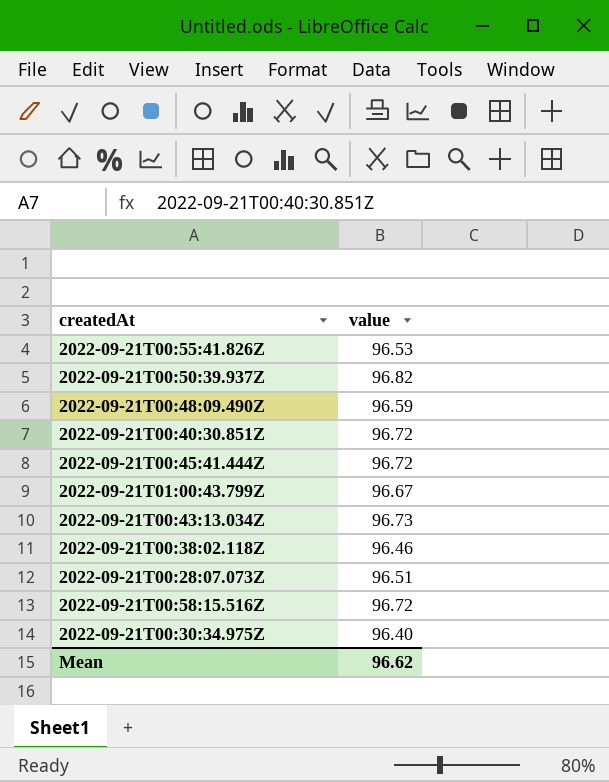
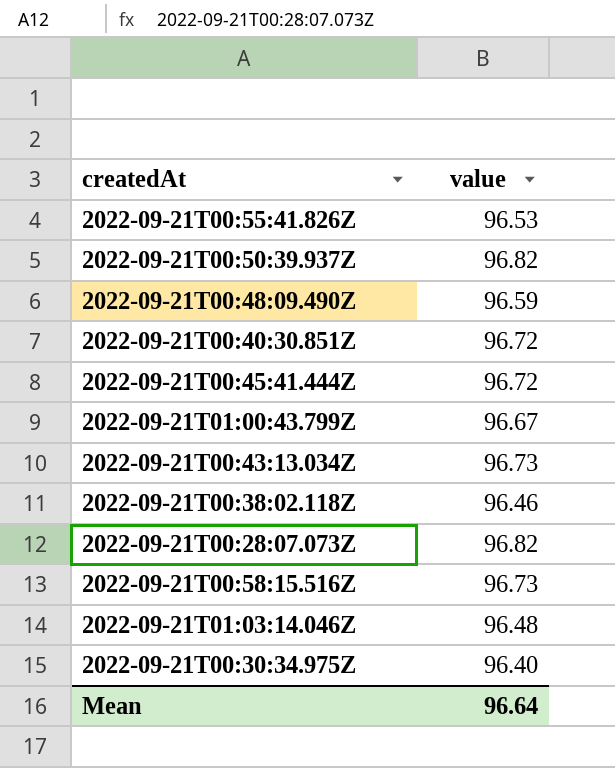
2022-09-21T00:28:07.073Z | value: 96.51 -> 96.82
2022-09-21T00:58:15.516Z | value: 96.72 -> 96.73
row 2022-09-21T01:03:14.046Z: none -> 96.48
Mean | value: 96.62 -> 96.64

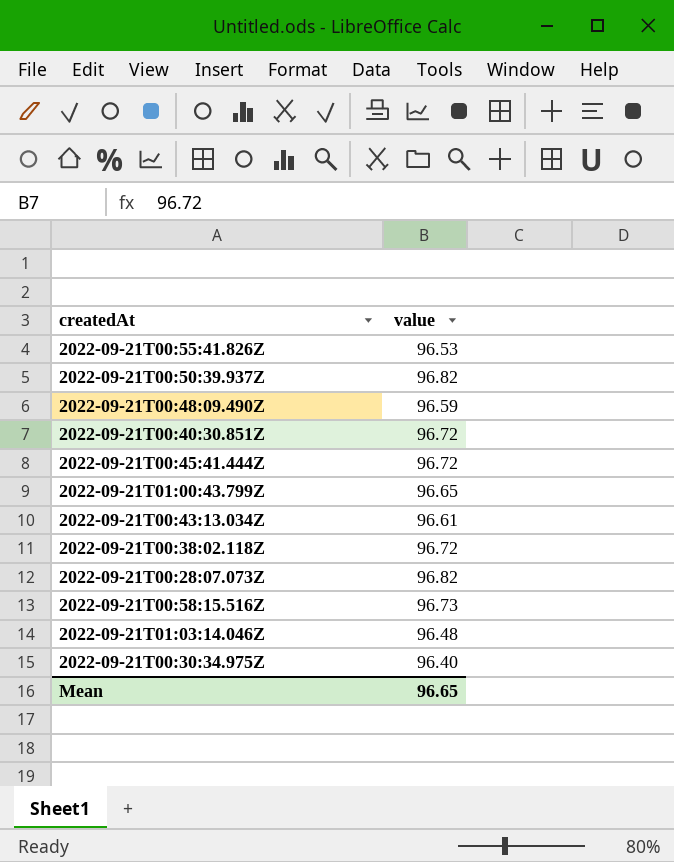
2022-09-21T01:00:43.799Z | value: 96.67 -> 96.65
2022-09-21T00:43:13.034Z | value: 96.73 -> 96.61
2022-09-21T00:38:02.118Z | value: 96.46 -> 96.72
Mean | value: 96.64 -> 96.65

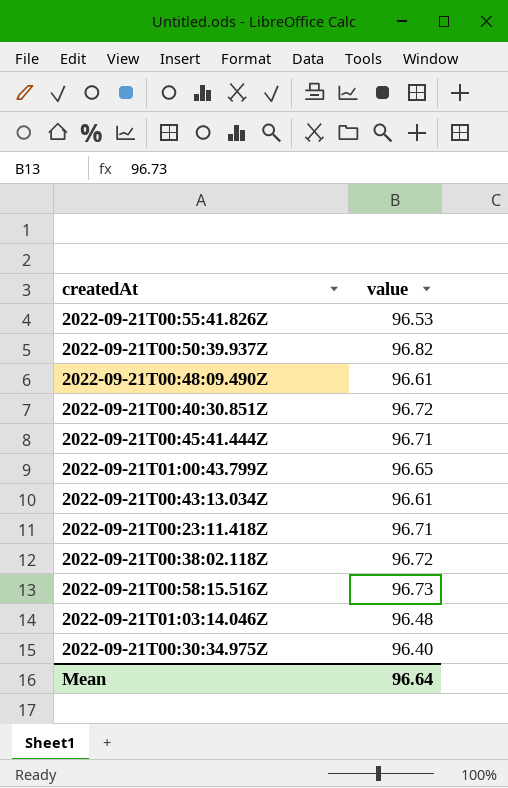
row 2022-09-21T00:28:07.073Z: 96.82 -> none
2022-09-21T00:48:09.490Z | value: 96.59 -> 96.61
2022-09-21T00:45:41.444Z | value: 96.72 -> 96.71
row 2022-09-21T00:23:11.418Z: none -> 96.71
Mean | value: 96.65 -> 96.64

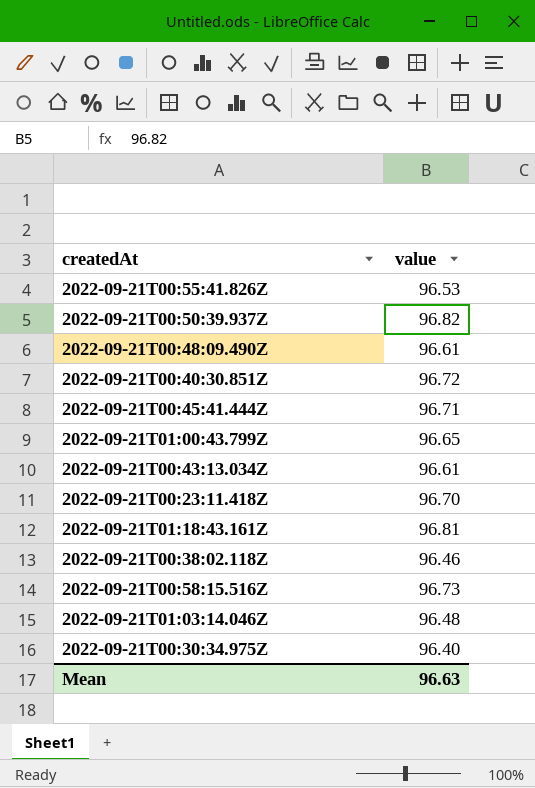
2022-09-21T00:23:11.418Z | value: 96.71 -> 96.70
row 2022-09-21T01:18:43.161Z: none -> 96.81
2022-09-21T00:38:02.118Z | value: 96.72 -> 96.46
Mean | value: 96.64 -> 96.63

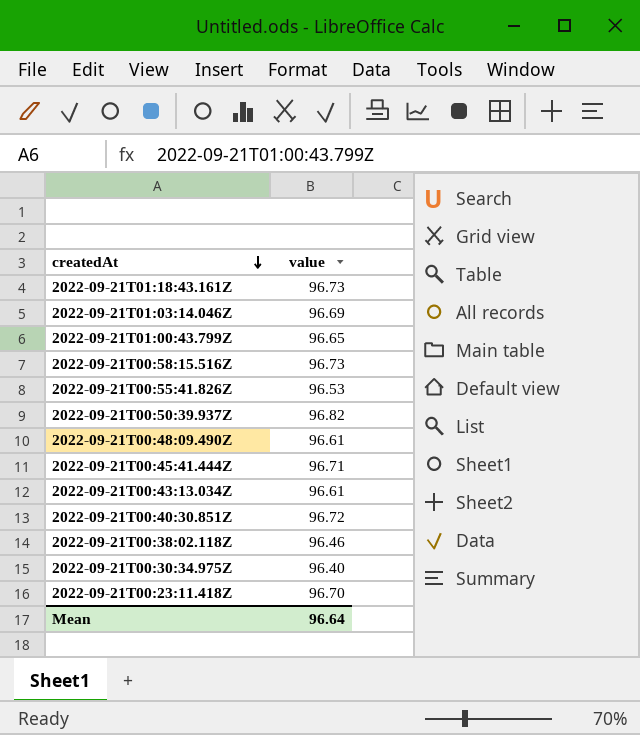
row order: none -> createdAt descending
2022-09-21T01:18:43.161Z | value: 96.81 -> 96.73
2022-09-21T01:03:14.046Z | value: 96.48 -> 96.69
Mean | value: 96.63 -> 96.64

